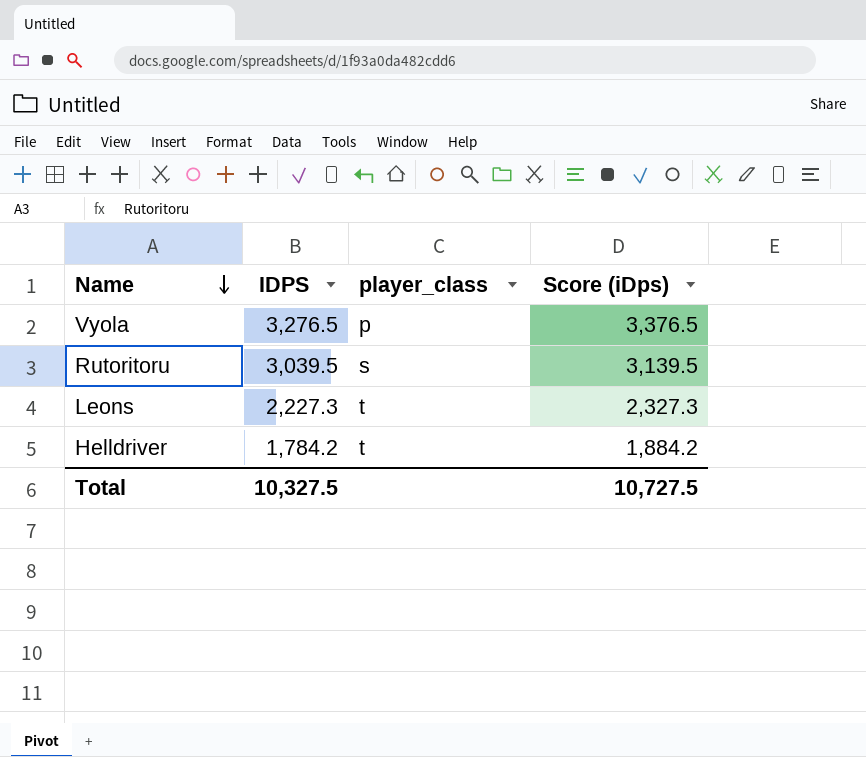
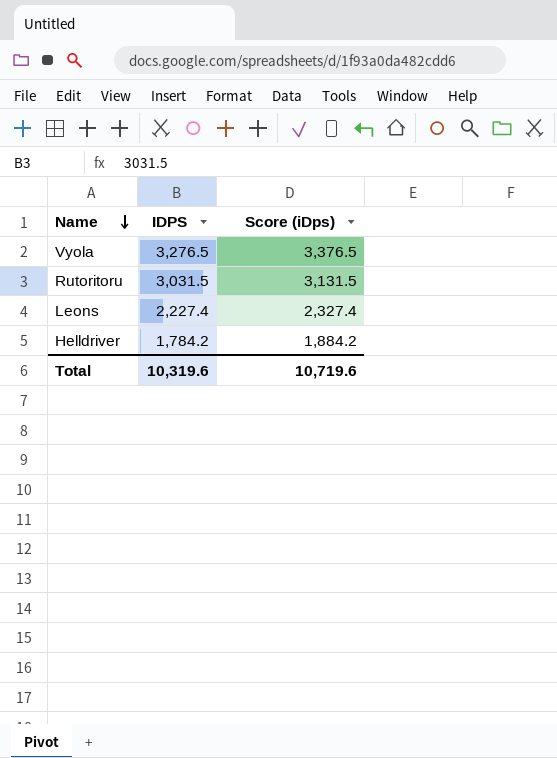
column player_class | position: 3 -> none
Rutoritoru | IDPS: 3,039.5 -> 3,031.5
Rutoritoru | Score (iDps): 3,139.5 -> 3,131.5
Leons | IDPS: 2,227.3 -> 2,227.4
Leons | Score (iDps): 2,327.3 -> 2,327.4
Total | IDPS: 10,327.5 -> 10,319.6
Total | Score (iDps): 10,727.5 -> 10,719.6

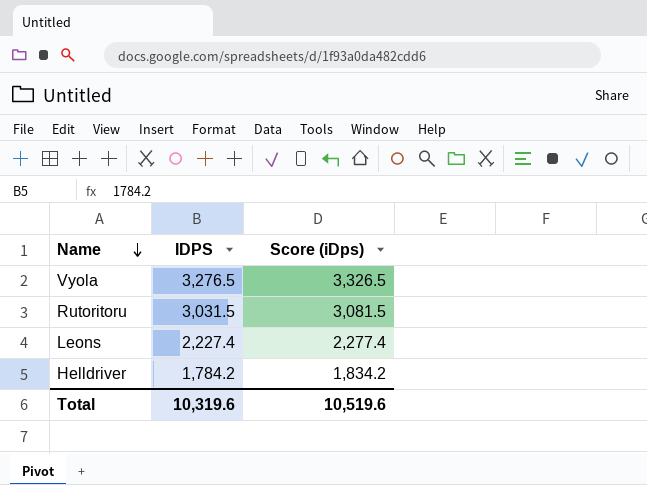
column Score (iDps) | formula: [IDPS] + 100 -> [IDPS] + 50
Total | Score (iDps): 10,719.6 -> 10,519.6

